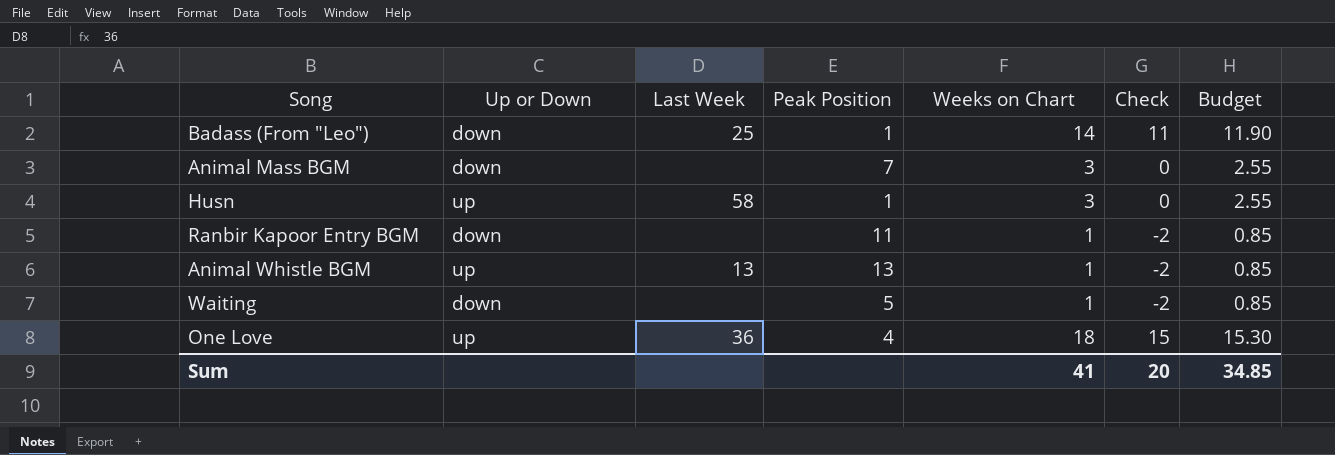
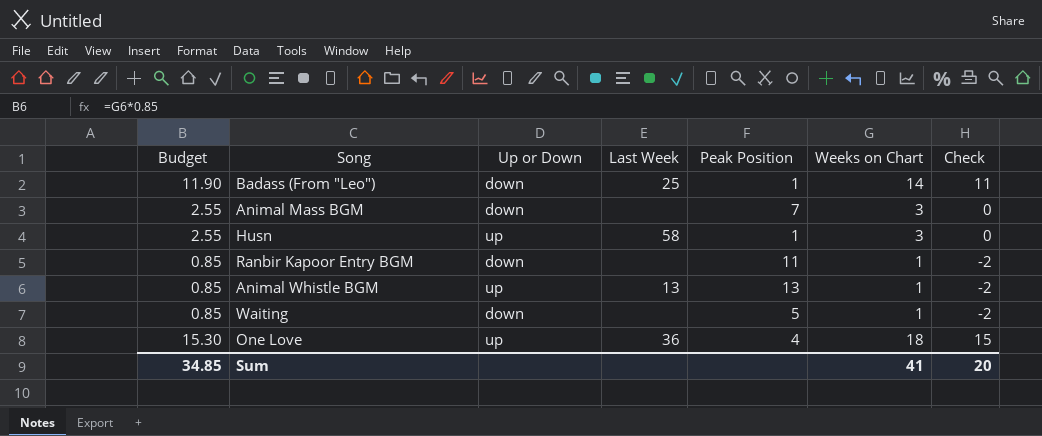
column Budget | position: 7 -> 1

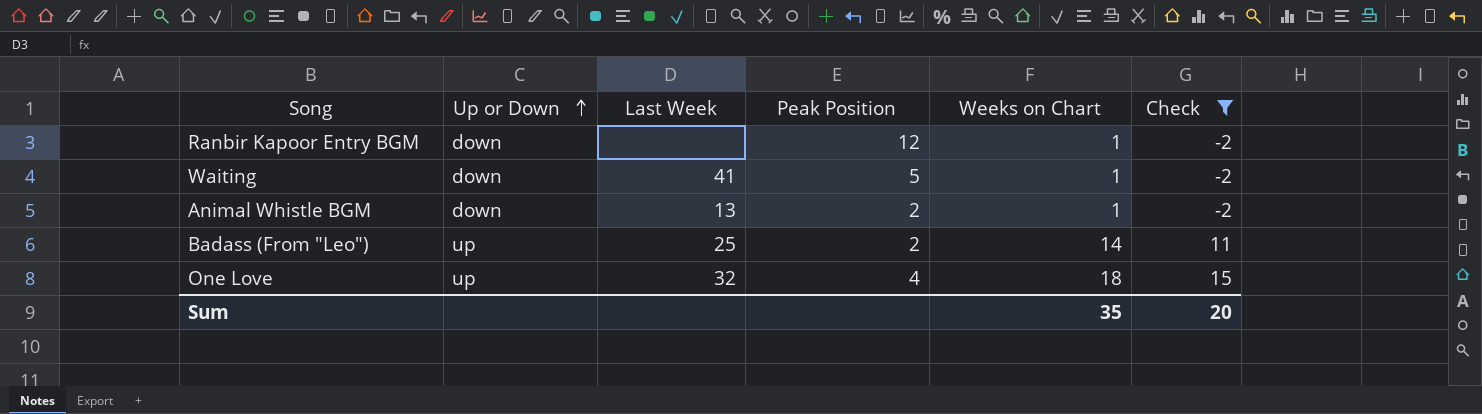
filter: none -> Check != 0
row order: none -> Up or Down ascending
column Budget | formula: [Weeks on Chart] * 0.85 -> none
Ranbir Kapoor Entry BGM | Peak Position: 11 -> 12
Waiting | Last Week: none -> 41
Animal Whistle BGM | Up or Down: up -> down
Animal Whistle BGM | Peak Position: 13 -> 2
Badass (From "Leo") | Up or Down: down -> up
Badass (From "Leo") | Peak Position: 1 -> 2
One Love | Last Week: 36 -> 32
Sum | Weeks on Chart: 41 -> 35

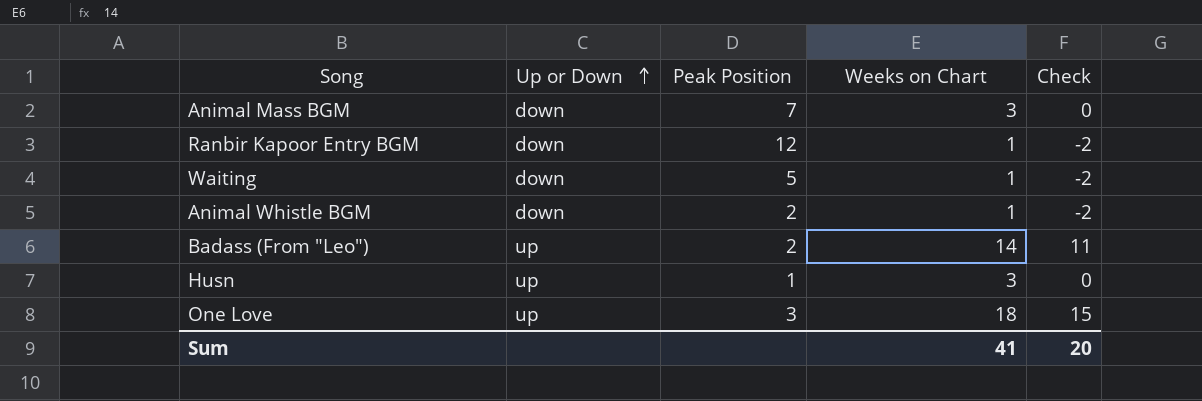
filter: Check != 0 -> none
column Last Week | position: 3 -> none
One Love | Peak Position: 4 -> 3
Sum | Weeks on Chart: 35 -> 41

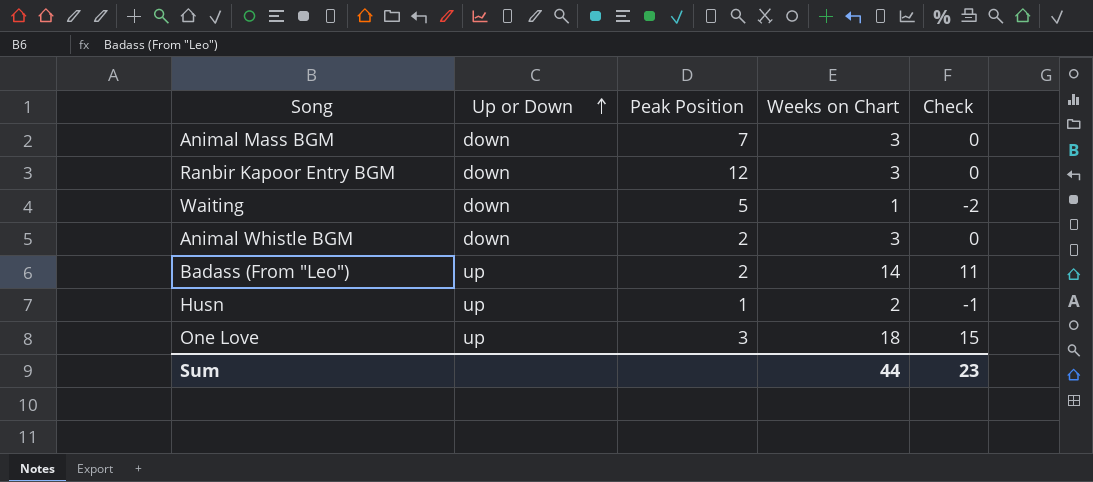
Ranbir Kapoor Entry BGM | Weeks on Chart: 1 -> 3
Ranbir Kapoor Entry BGM | Check: -2 -> 0
Animal Whistle BGM | Weeks on Chart: 1 -> 3
Animal Whistle BGM | Check: -2 -> 0
Husn | Weeks on Chart: 3 -> 2
Husn | Check: 0 -> -1
Sum | Weeks on Chart: 41 -> 44
Sum | Check: 20 -> 23

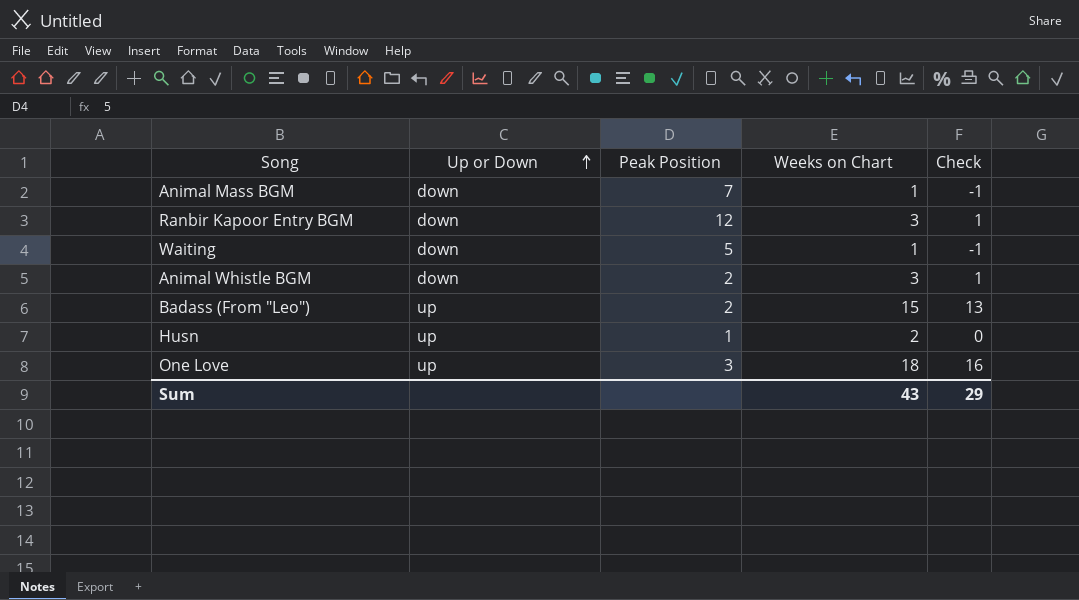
column Check | formula: [Weeks on Chart] - 3 -> [Weeks on Chart] - 2
Animal Mass BGM | Weeks on Chart: 3 -> 1
Badass (From "Leo") | Weeks on Chart: 14 -> 15
Sum | Weeks on Chart: 44 -> 43
Sum | Check: 23 -> 29

